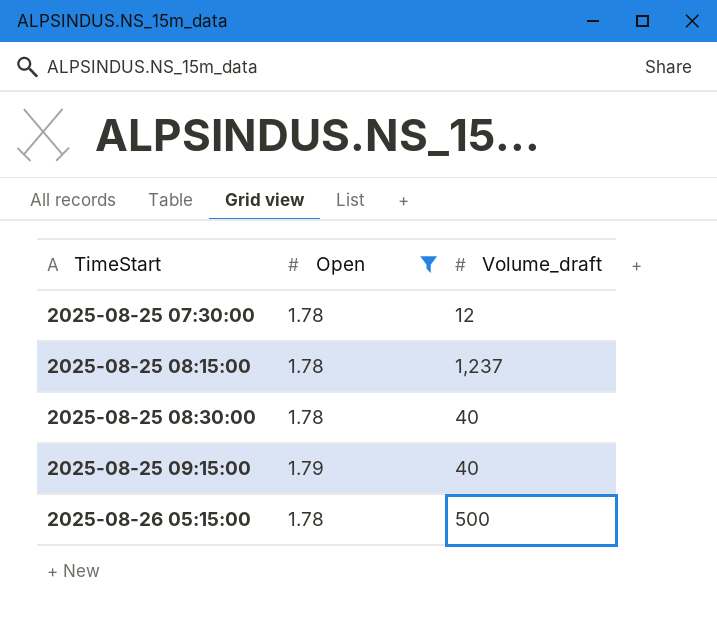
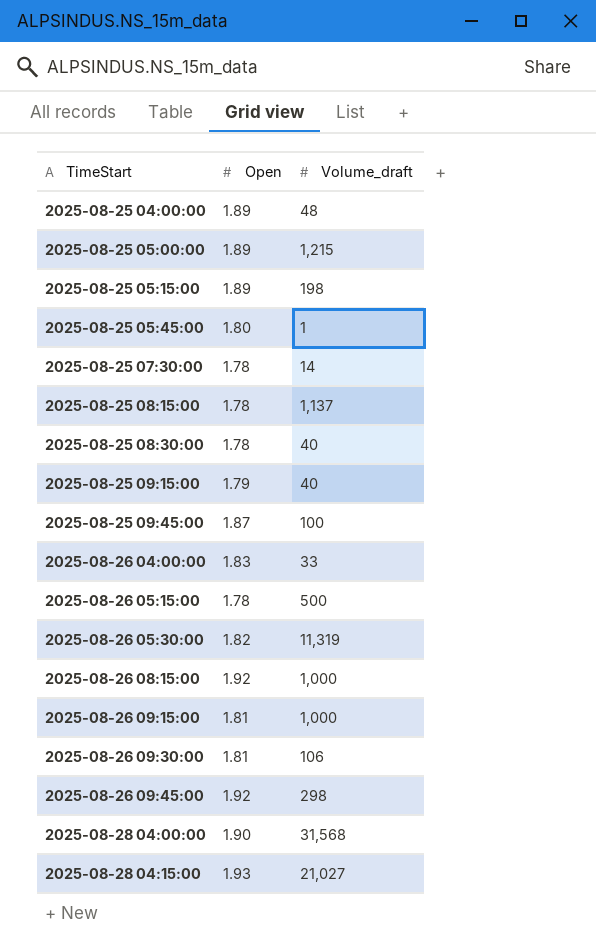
filter: Open <= 1.79 -> none
2025-08-25 07:30:00 | Volume_draft: 12 -> 14
2025-08-25 08:15:00 | Volume_draft: 1,237 -> 1,137

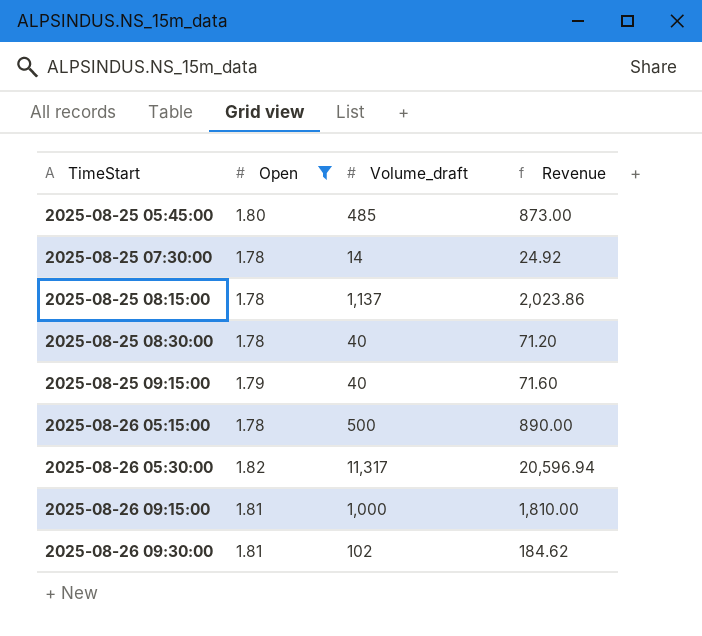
filter: none -> Open <= 1.82
column Revenue | formula: none -> [Open] * [Volume_draft]
2025-08-25 05:45:00 | Volume_draft: 1 -> 485
2025-08-26 05:30:00 | Volume_draft: 11,319 -> 11,317
2025-08-26 09:30:00 | Volume_draft: 106 -> 102

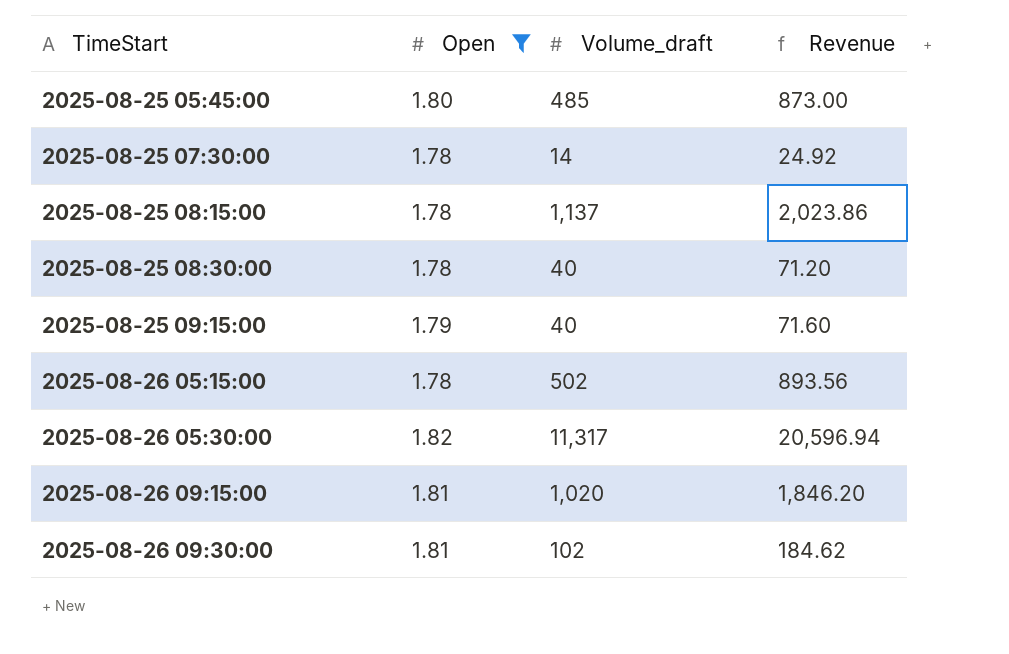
2025-08-26 05:15:00 | Volume_draft: 500 -> 502
2025-08-26 05:15:00 | Revenue: 890.00 -> 893.56
2025-08-26 09:15:00 | Volume_draft: 1,000 -> 1,020
2025-08-26 09:15:00 | Revenue: 1,810.00 -> 1,846.20

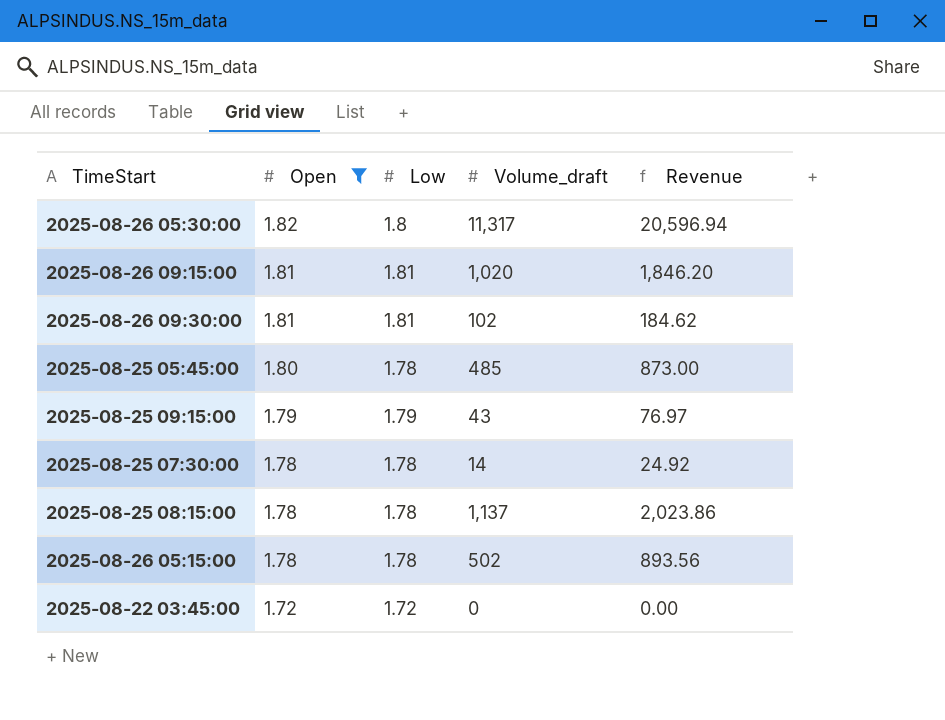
row order: TimeStart ascending -> Open descending
column Low | position: none -> 3
row 2025-08-25 08:30:00: 1.78 | 40 | 71.20 -> none
2025-08-25 09:15:00 | Volume_draft: 40 -> 43
2025-08-25 09:15:00 | Revenue: 71.60 -> 76.97
row 2025-08-22 03:45:00: none -> 1.72 | 1.72 | 0 | 0.00

